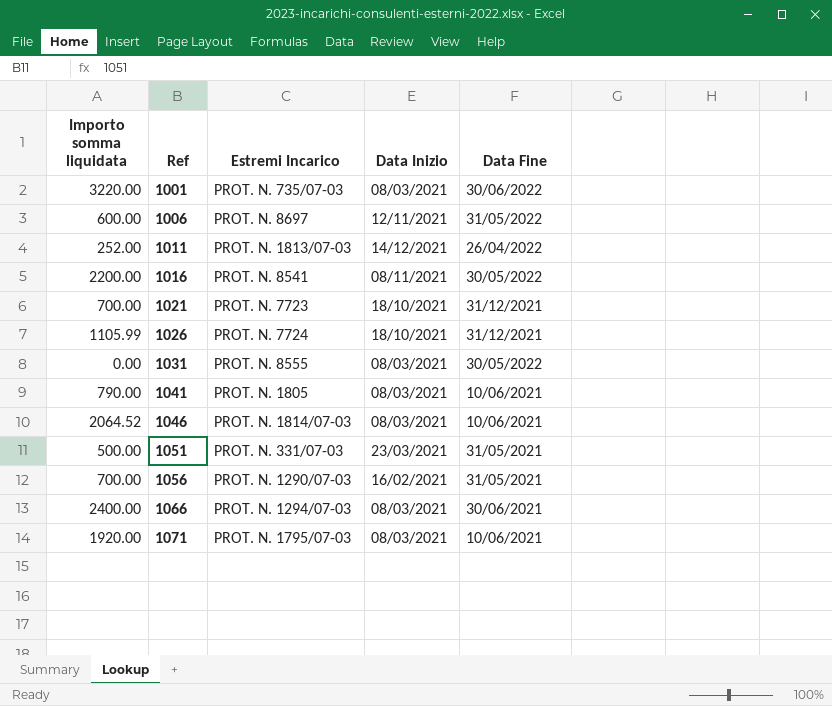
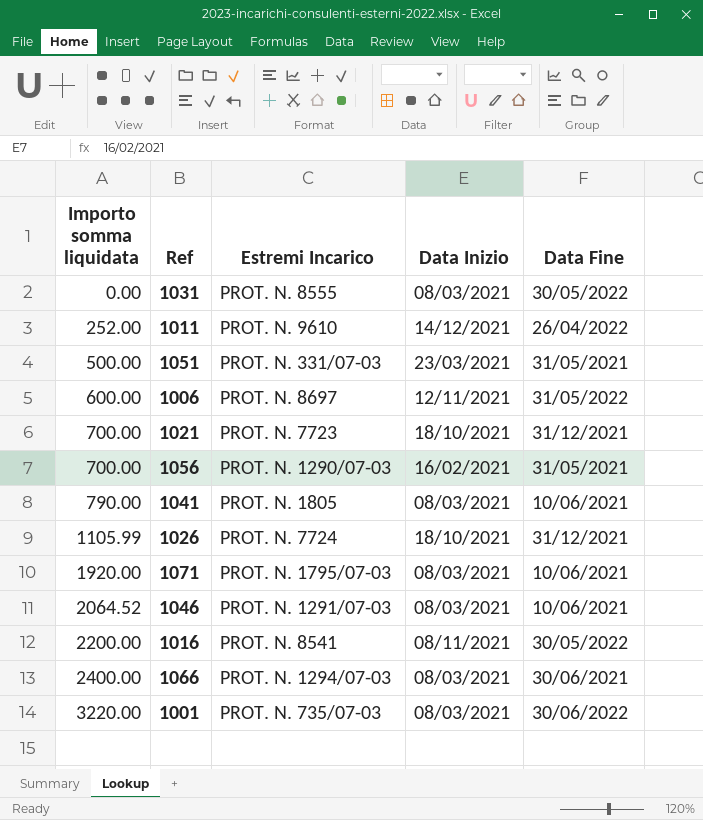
row order: Ref ascending -> Importo somma liquidata ascending
1011 | Estremi Incarico: PROT. N. 1813/07-03 -> PROT. N. 9610
1046 | Estremi Incarico: PROT. N. 1814/07-03 -> PROT. N. 1291/07-03

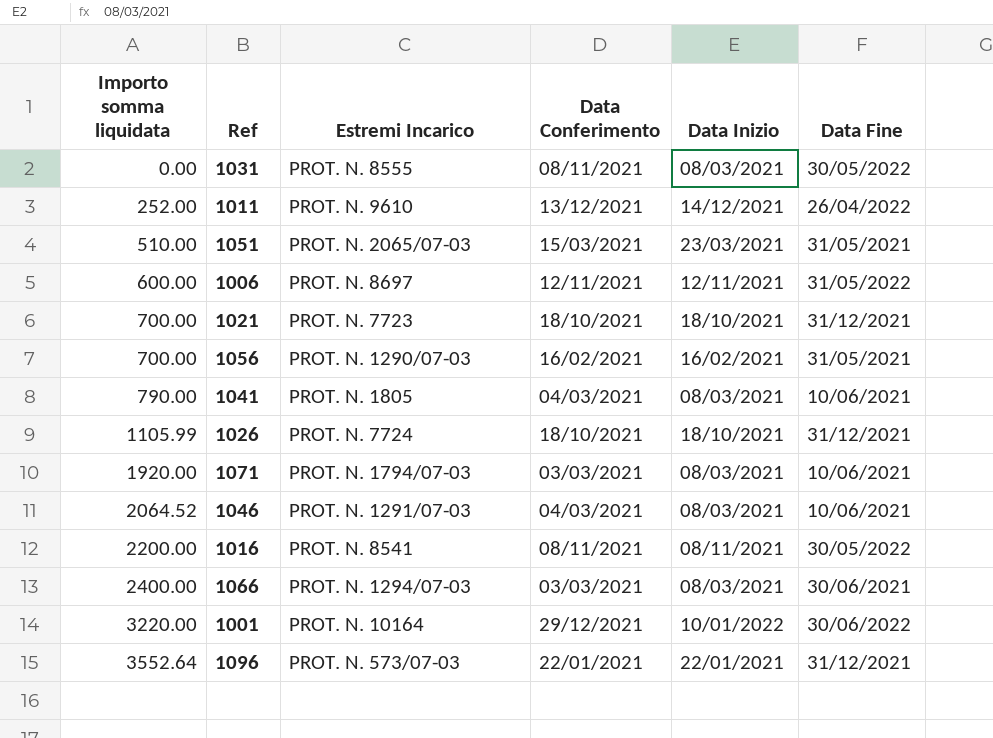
column Data Conferimento | position: none -> 4
1051 | Importo somma liquidata: 500.00 -> 510.00
1051 | Estremi Incarico: PROT. N. 331/07-03 -> PROT. N. 2065/07-03
1071 | Estremi Incarico: PROT. N. 1795/07-03 -> PROT. N. 1794/07-03
1001 | Estremi Incarico: PROT. N. 735/07-03 -> PROT. N. 10164
1001 | Data Inizio: 08/03/2021 -> 10/01/2022
row 1096: none -> 3552.64 | PROT. N. 573/07-03 | 22/01/2021 | 22/01/2021 | 31/12/2021

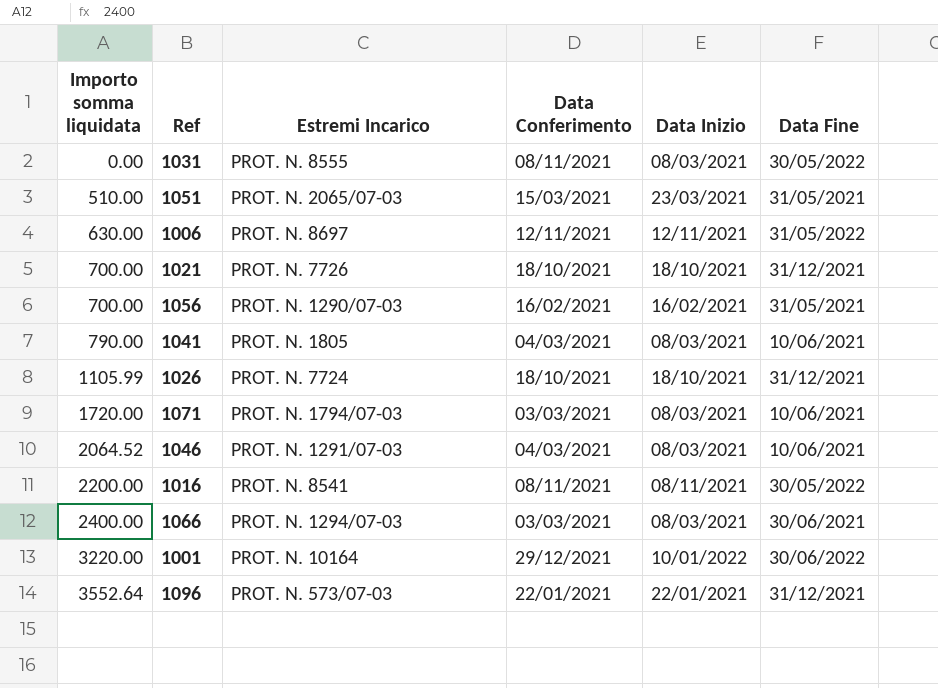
row 1011: 252.00 | PROT. N. 9610 | 13/12/2021 | 14/12/2021 | 26/04/2022 -> none
1006 | Importo somma liquidata: 600.00 -> 630.00
1021 | Estremi Incarico: PROT. N. 7723 -> PROT. N. 7726
1071 | Importo somma liquidata: 1920.00 -> 1720.00

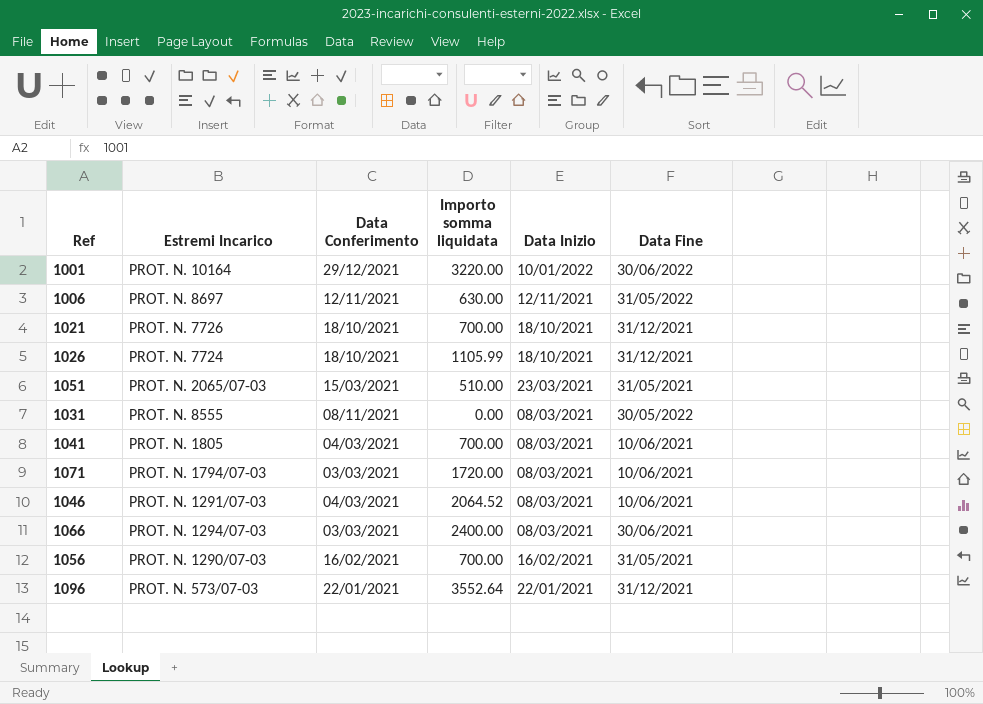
row order: Importo somma liquidata ascending -> Data Inizio descending
column Importo somma liquidata | position: 1 -> 4
row 1016: 2200.00 | PROT. N. 8541 | 08/11/2021 | 08/11/2021 | 30/05/2022 -> none
1041 | Importo somma liquidata: 790.00 -> 700.00

